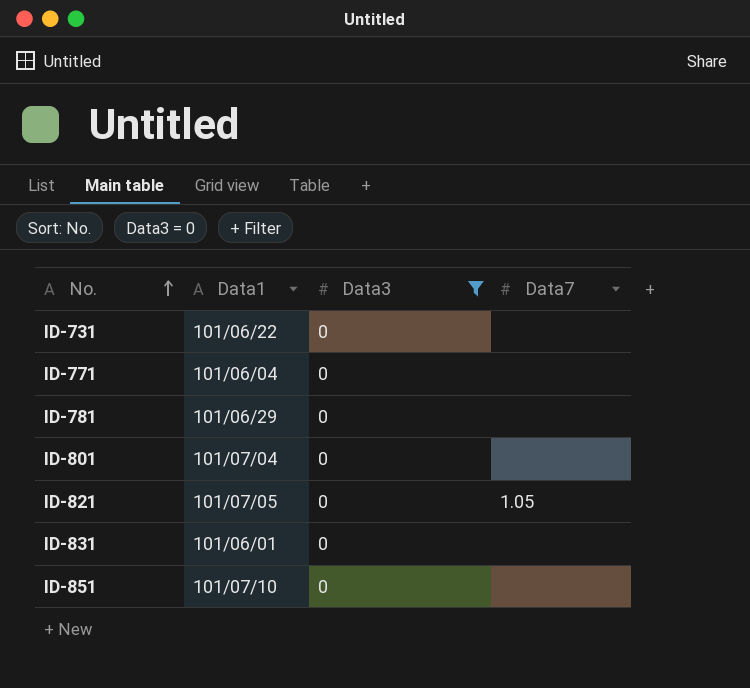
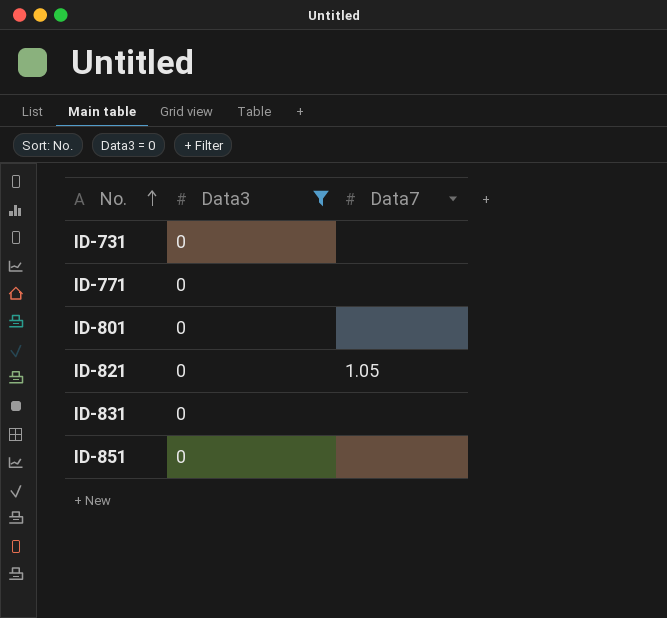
column Data1 | position: 2 -> none
row ID-781: 101/06/29 | 0 | none -> none

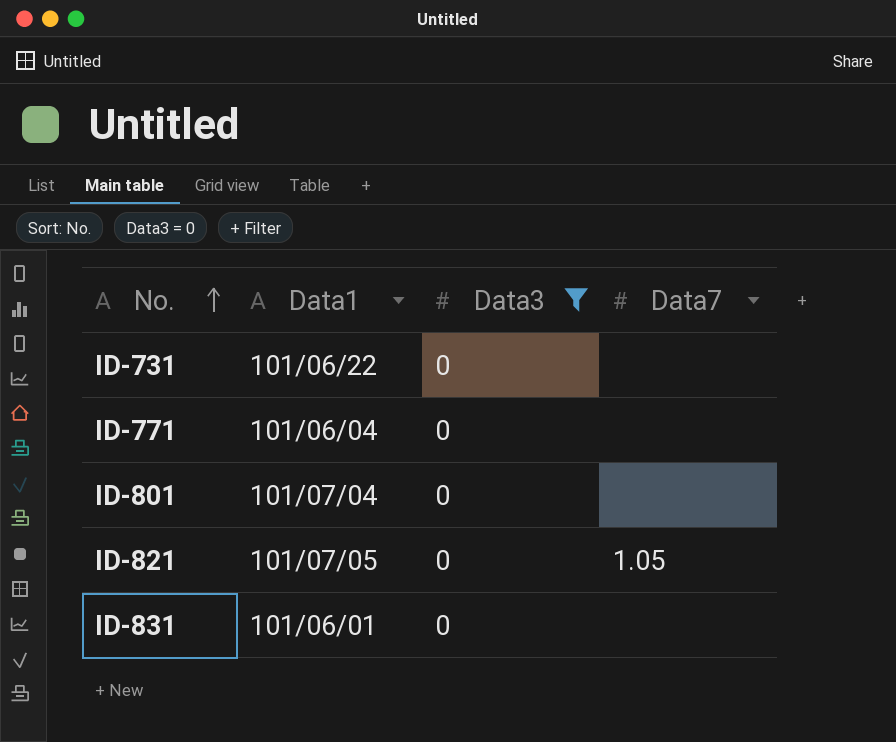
column Data1 | position: none -> 2
row ID-851: 0 | none -> none

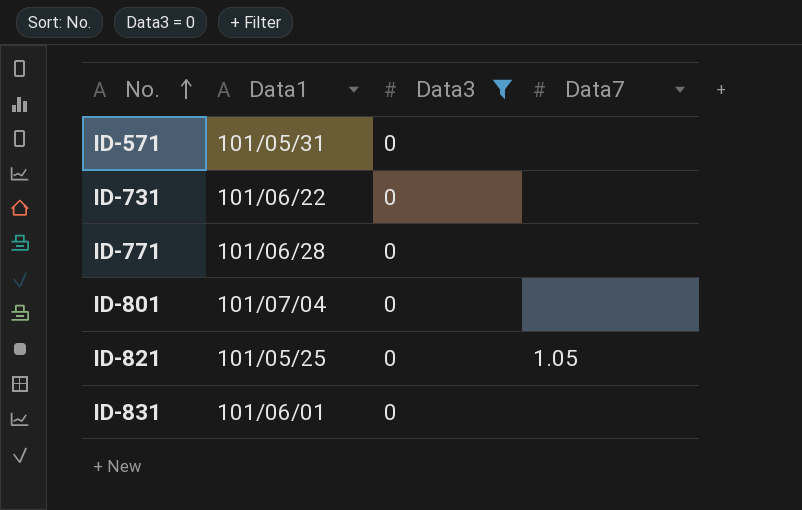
row ID-571: none -> 101/05/31 | 0 | none
ID-771 | Data1: 101/06/04 -> 101/06/28
ID-821 | Data1: 101/07/05 -> 101/05/25

